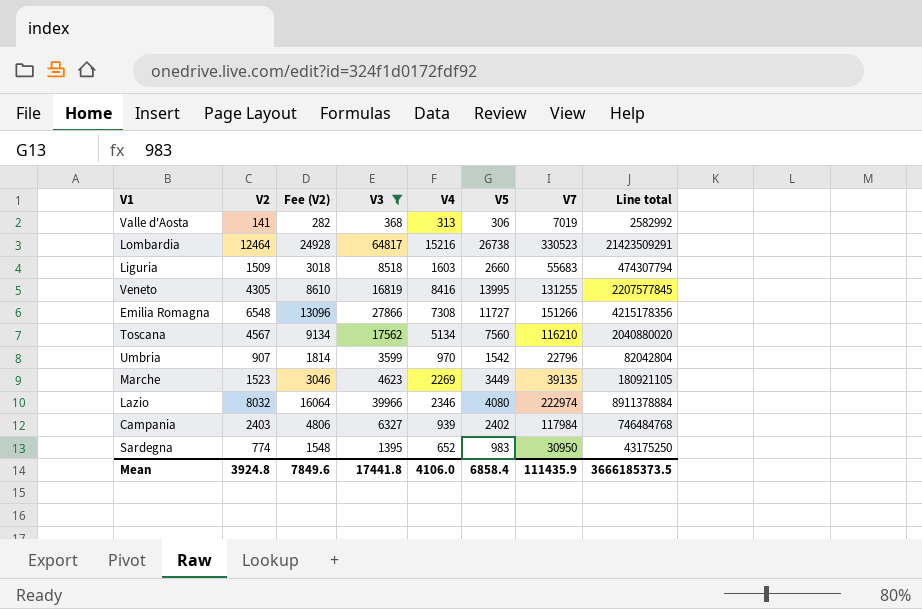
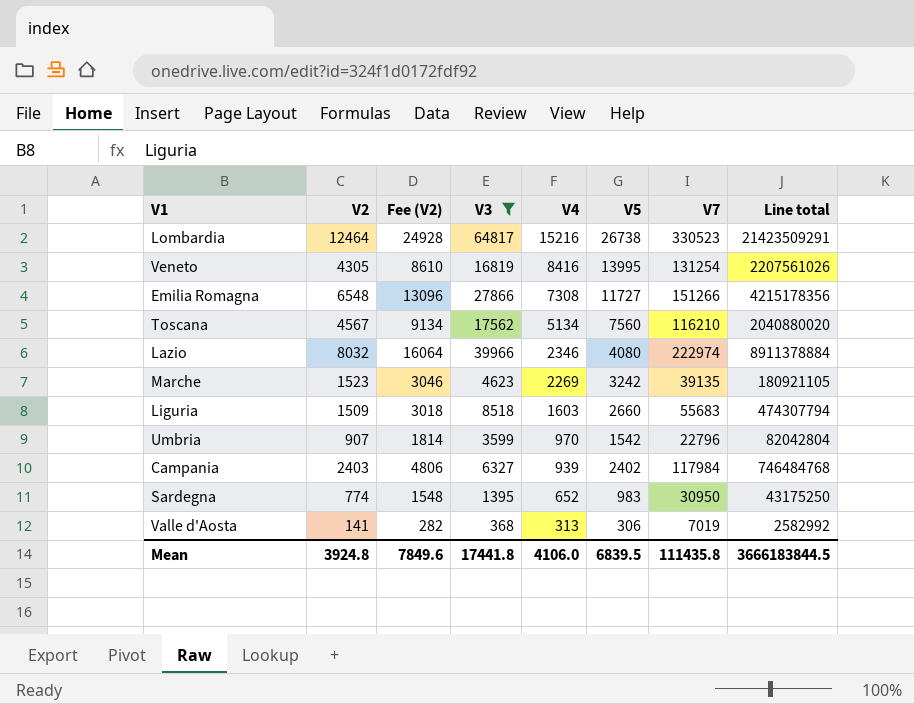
row order: none -> V4 descending
Veneto | V7: 131255 -> 131254
Veneto | Line total: 2207577845 -> 2207561026
Marche | V5: 3449 -> 3242
Mean | V5: 6858.4 -> 6839.5
Mean | V7: 111435.9 -> 111435.8
Mean | Line total: 3666185373.5 -> 3666183844.5

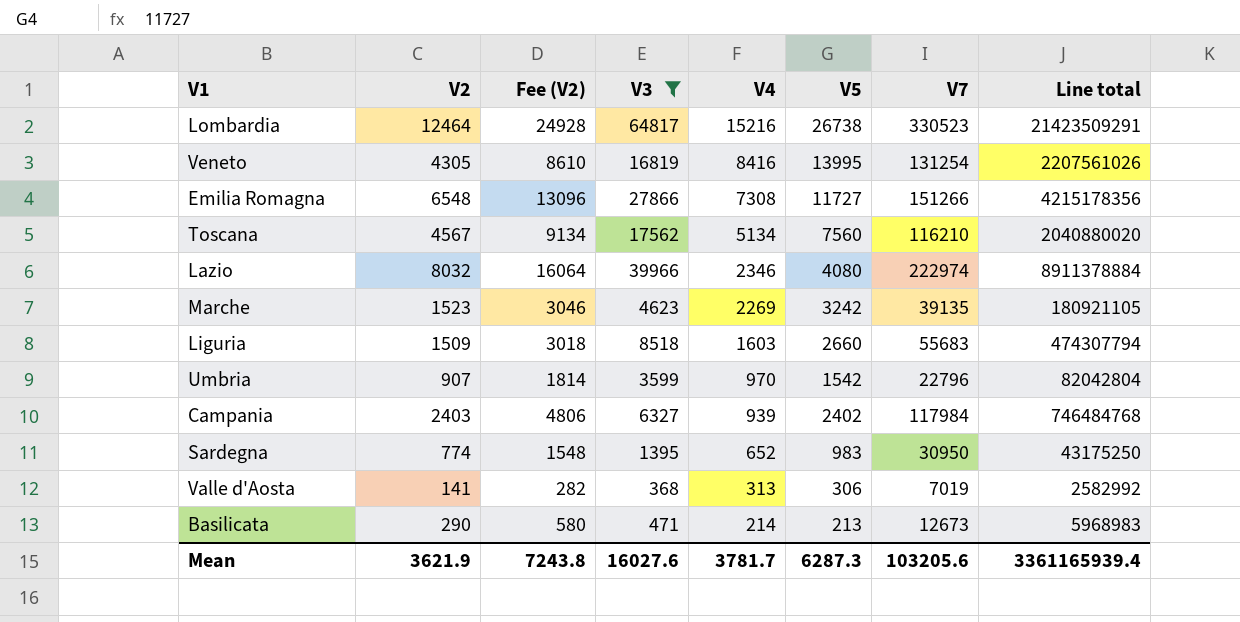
row Basilicata: none -> 290 | 580 | 471 | 214 | 213 | 12673 | 5968983
Mean | V2: 3924.8 -> 3621.9
Mean | Fee (V2): 7849.6 -> 7243.8
Mean | V3: 17441.8 -> 16027.6
Mean | V4: 4106.0 -> 3781.7
Mean | V5: 6839.5 -> 6287.3
Mean | V7: 111435.8 -> 103205.6
Mean | Line total: 3666183844.5 -> 3361165939.4

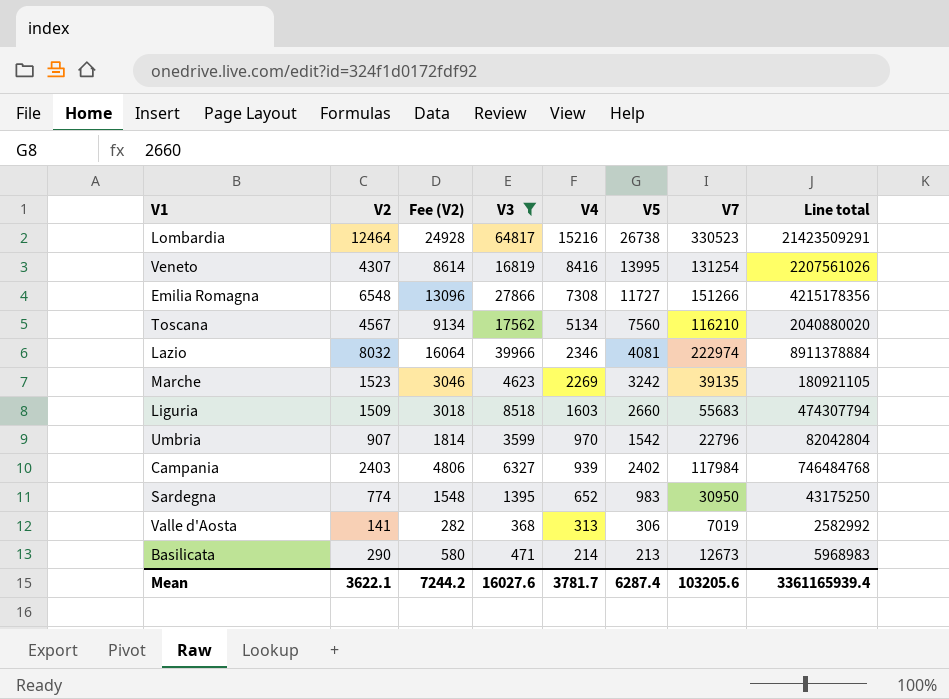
Veneto | V2: 4305 -> 4307
Veneto | Fee (V2): 8610 -> 8614
Lazio | V5: 4080 -> 4081
Mean | V2: 3621.9 -> 3622.1
Mean | Fee (V2): 7243.8 -> 7244.2
Mean | V5: 6287.3 -> 6287.4

